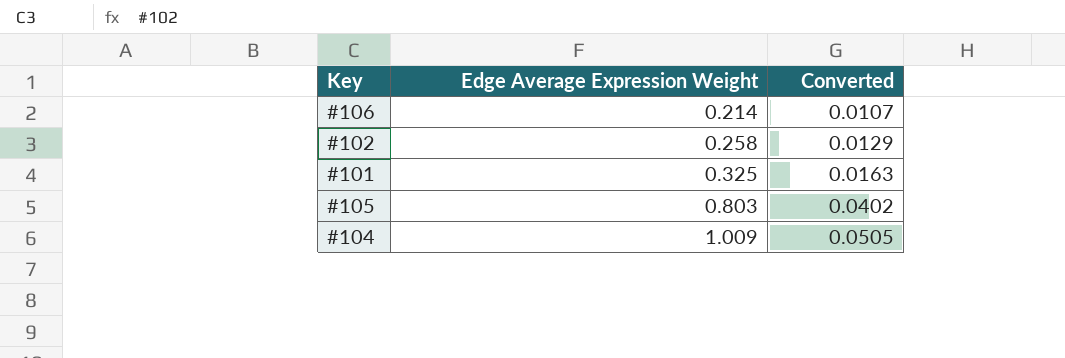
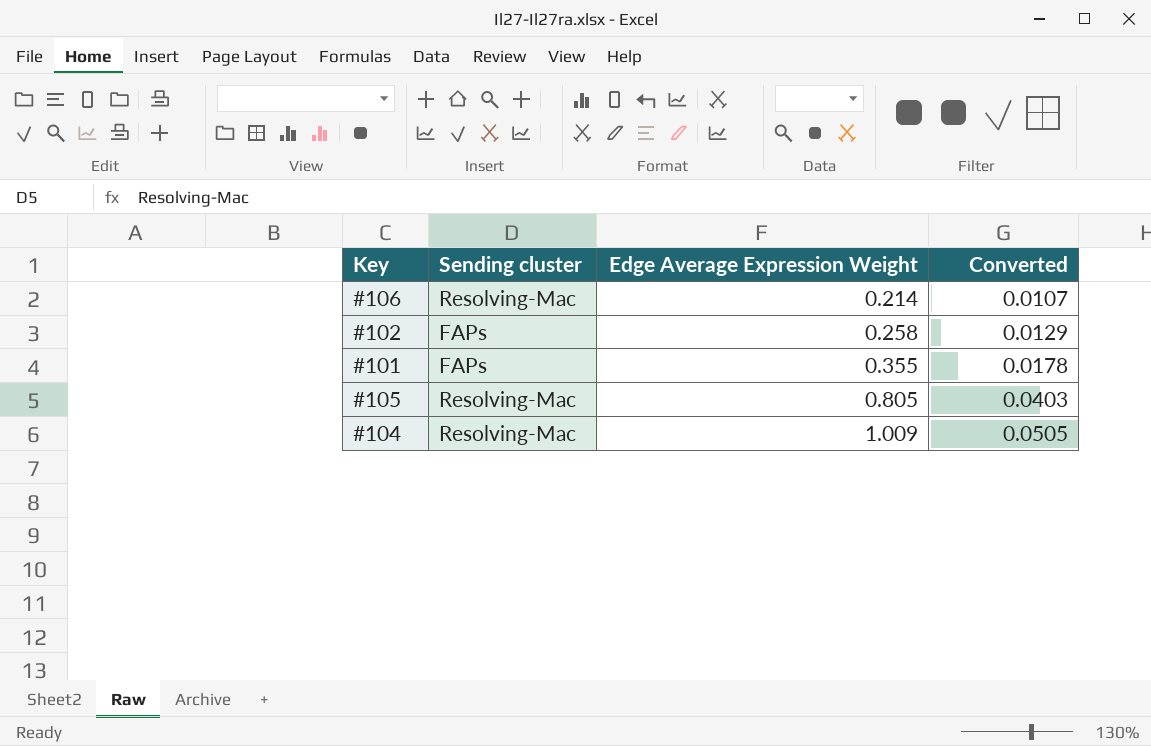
column Sending cluster | position: none -> 2
#101 | Edge Average Expression Weight: 0.325 -> 0.355
#101 | Converted: 0.0163 -> 0.0178
#105 | Edge Average Expression Weight: 0.803 -> 0.805
#105 | Converted: 0.0402 -> 0.0403

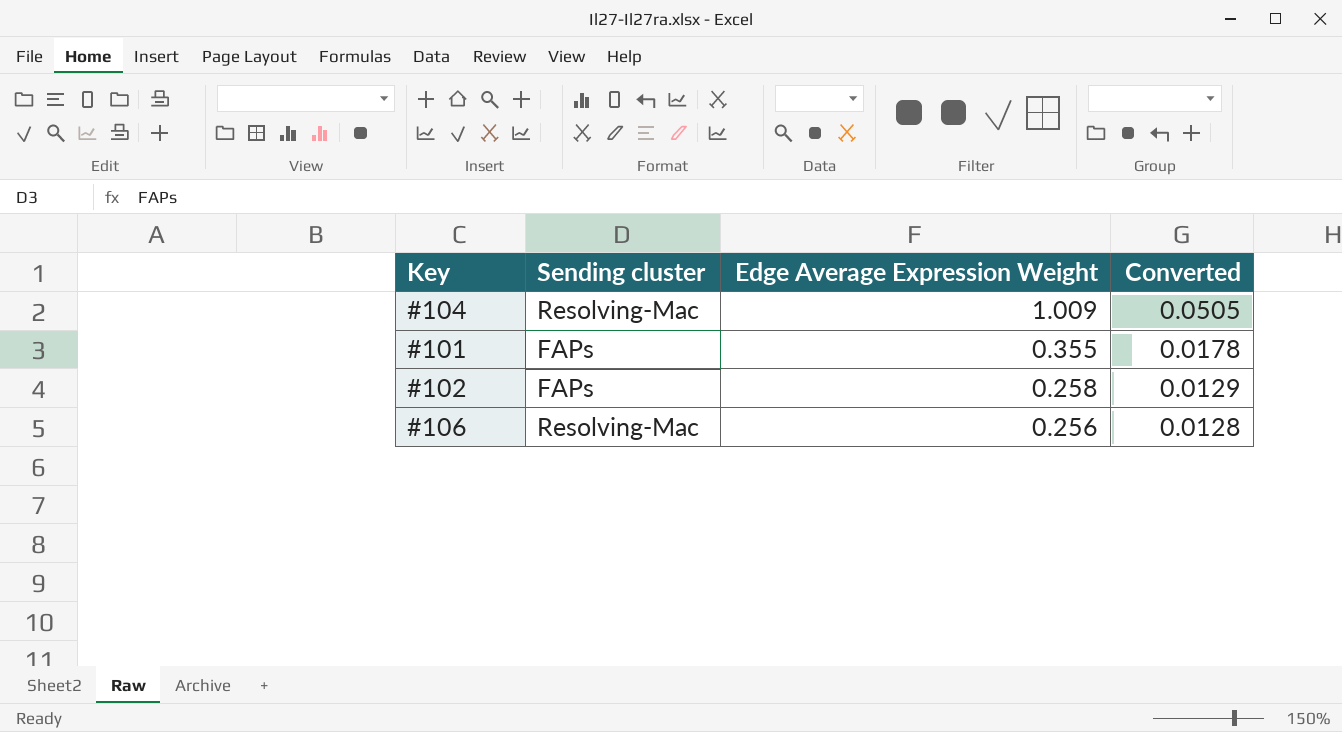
row order: Edge Average Expression Weight ascending -> Edge Average Expression Weight descending
row #105: Resolving-Mac | 0.805 | 0.0403 -> none
#106 | Edge Average Expression Weight: 0.214 -> 0.256
#106 | Converted: 0.0107 -> 0.0128

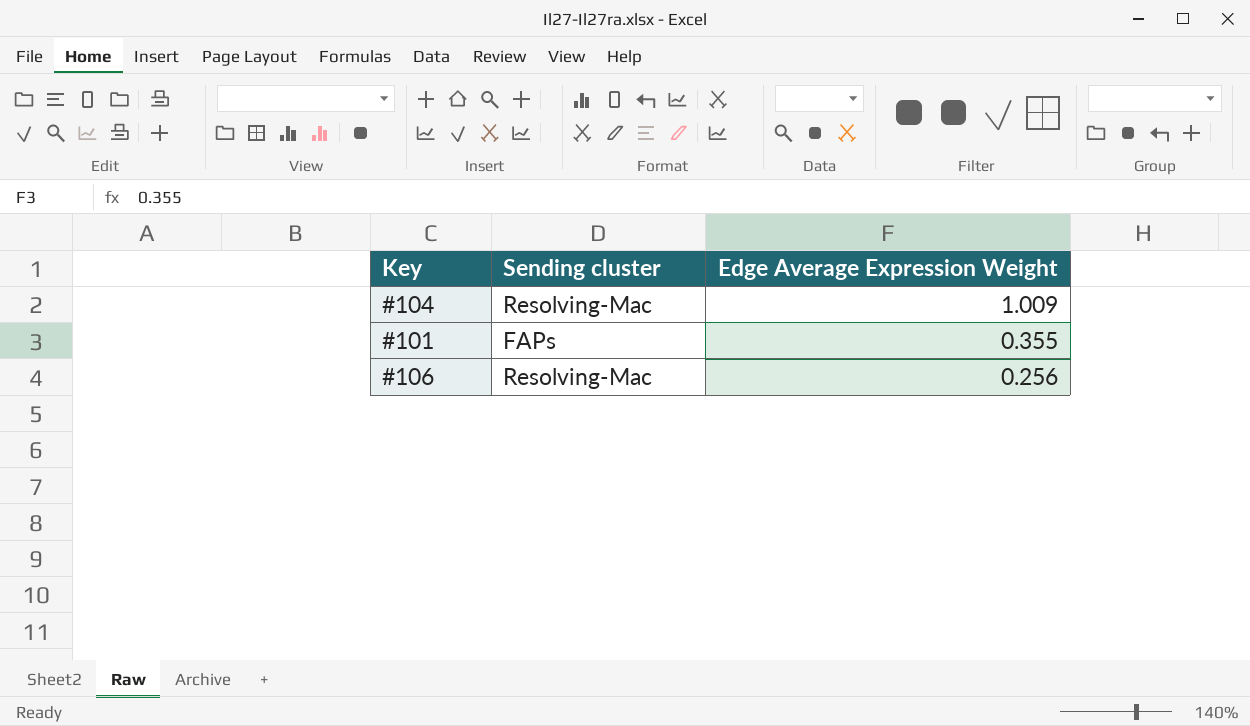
column Converted | formula: [Edge Average Expression Weight] * 0.05 -> none
row #102: FAPs | 0.258 | 0.0129 -> none

